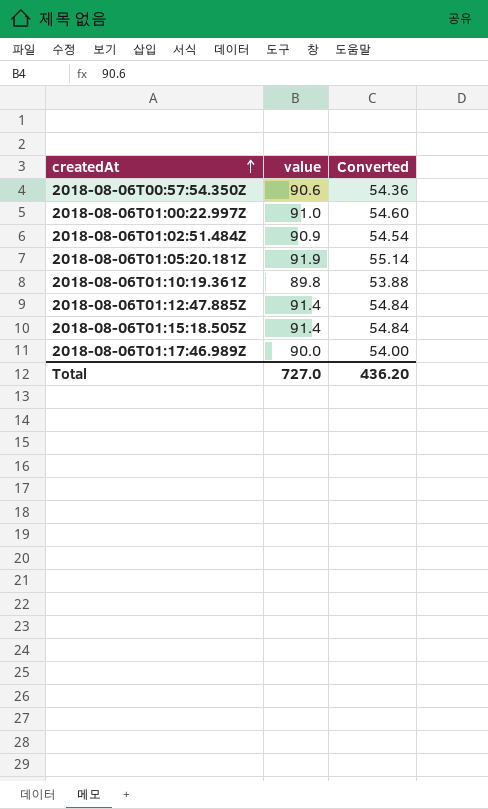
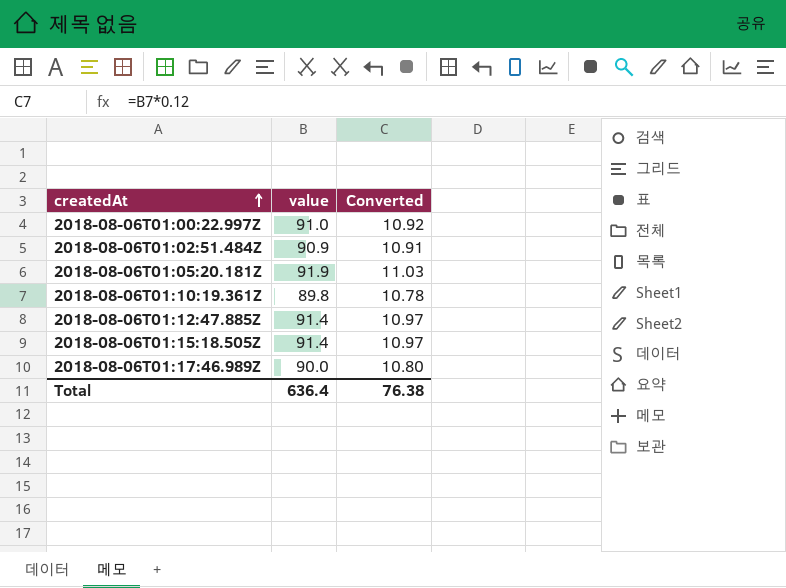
column Converted | formula: [value] * 0.6 -> [value] * 0.12
row 2018-08-06T00:57:54.350Z: 90.6 | 54.36 -> none
Total | value: 727.0 -> 636.4
Total | Converted: 436.20 -> 76.38

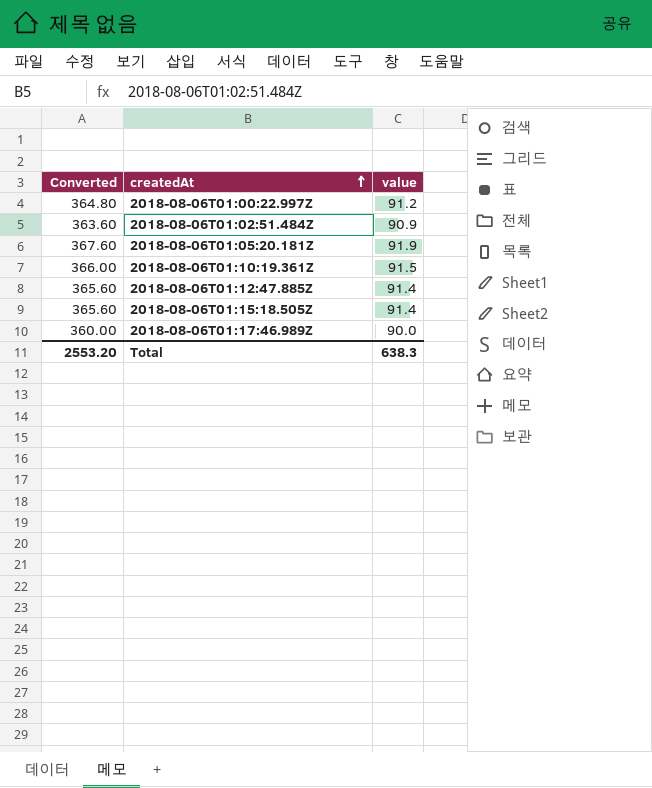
column Converted | formula: [value] * 0.12 -> [value] * 4
column Converted | position: 3 -> 1
2018-08-06T01:00:22.997Z | value: 91.0 -> 91.2
2018-08-06T01:10:19.361Z | value: 89.8 -> 91.5
Total | Converted: 76.38 -> 2553.20
Total | value: 636.4 -> 638.3

